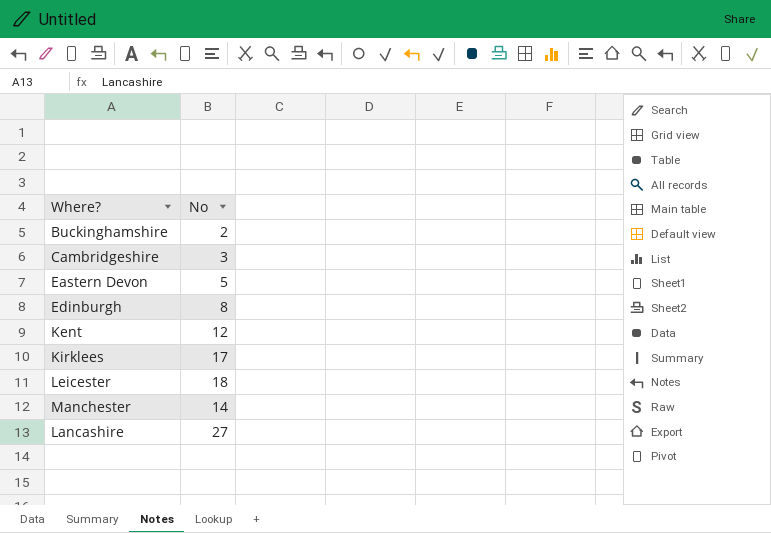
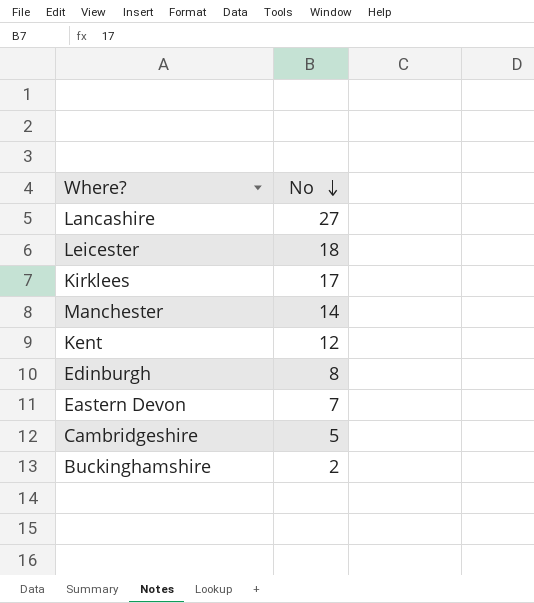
row order: none -> No descending
Eastern Devon | No: 5 -> 7
Cambridgeshire | No: 3 -> 5

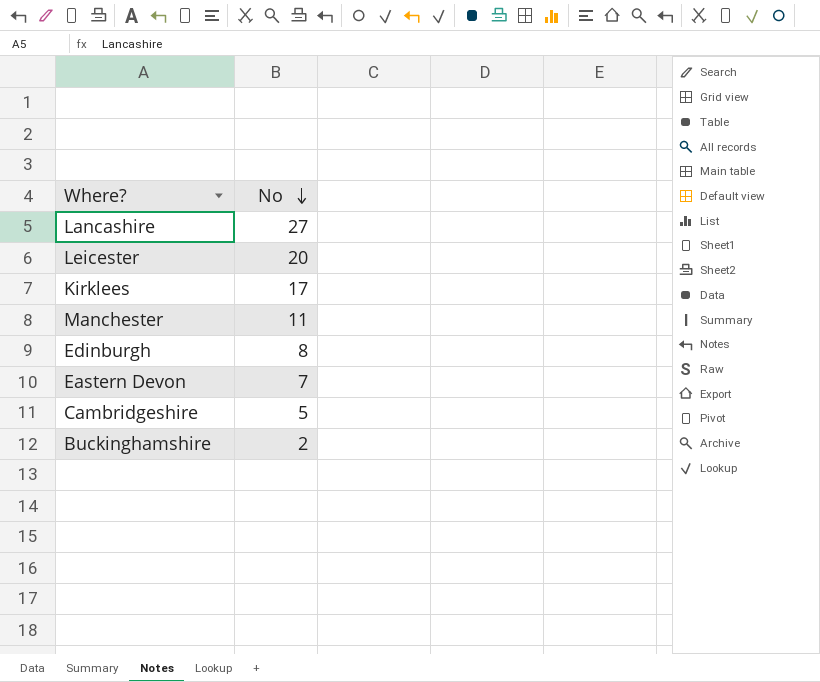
row Kent: 12 -> none
Leicester | No: 18 -> 20
Manchester | No: 14 -> 11

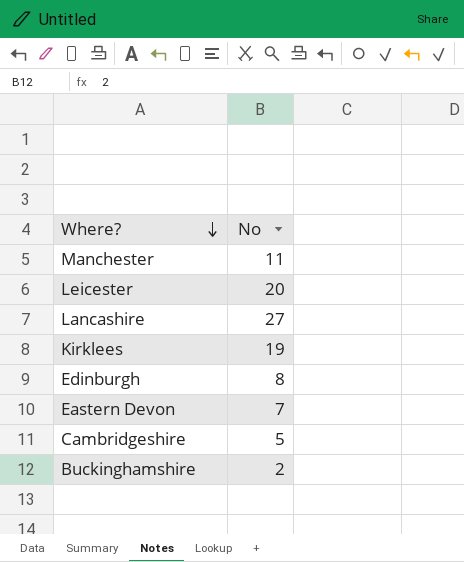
row order: No descending -> Where? descending
Kirklees | No: 17 -> 19

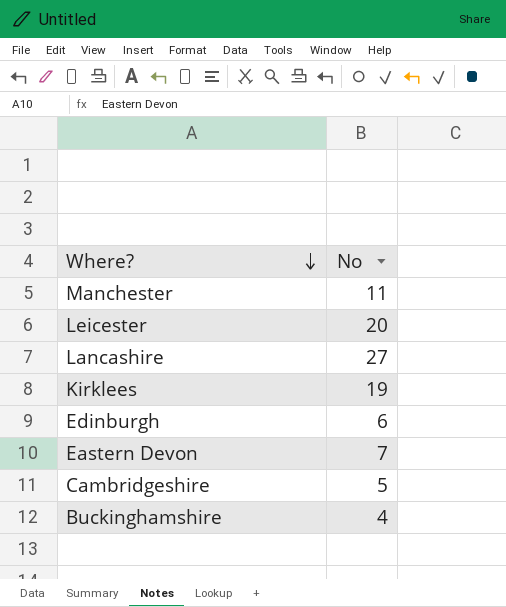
Edinburgh | No: 8 -> 6
Buckinghamshire | No: 2 -> 4

